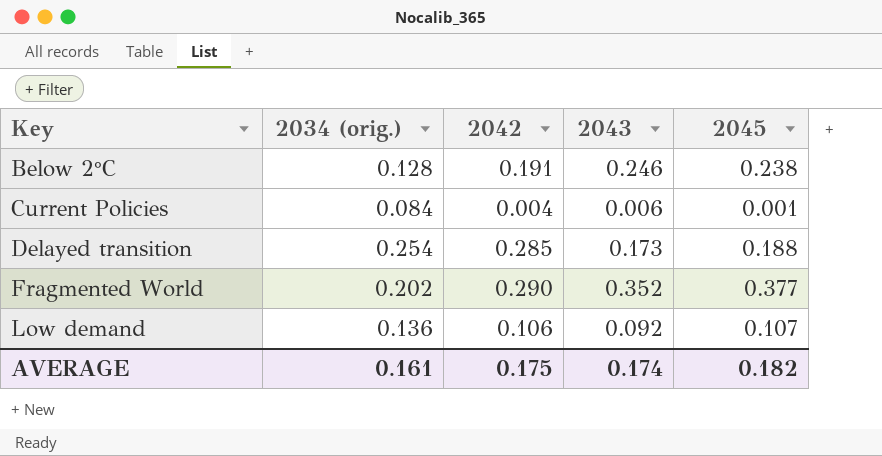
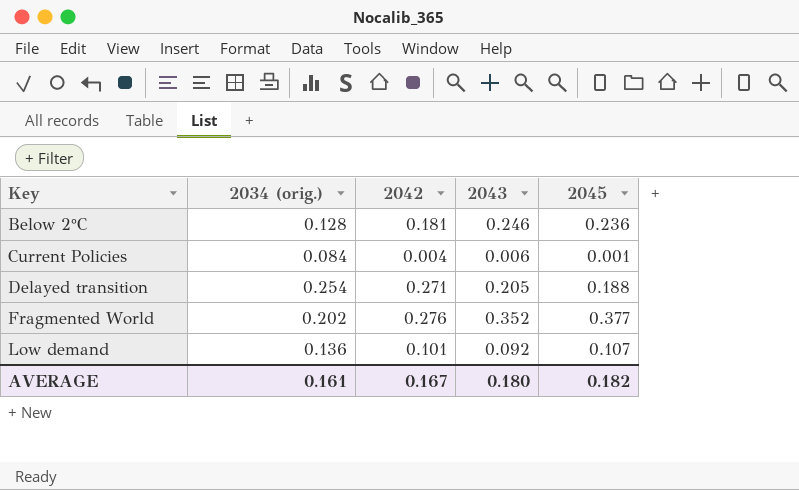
Below 2°C | 2042: 0.191 -> 0.181
Below 2°C | 2045: 0.238 -> 0.236
Delayed transition | 2042: 0.285 -> 0.271
Delayed transition | 2043: 0.173 -> 0.205
Fragmented World | 2042: 0.290 -> 0.276
Low demand | 2042: 0.106 -> 0.101
AVERAGE | 2042: 0.175 -> 0.167
AVERAGE | 2043: 0.174 -> 0.180

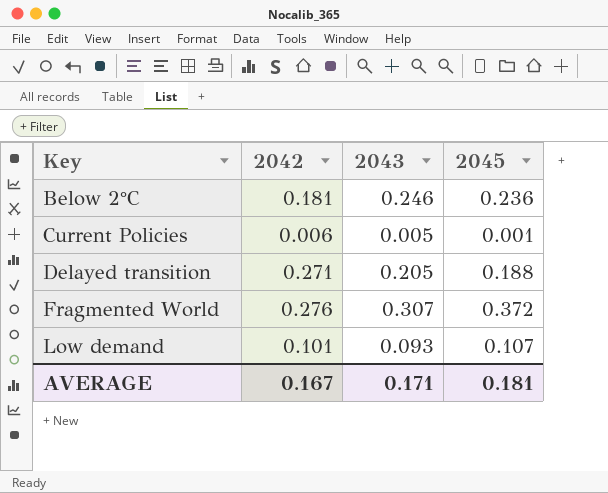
column 2034 (orig.) | position: 2 -> none
Current Policies | 2042: 0.004 -> 0.006
Current Policies | 2043: 0.006 -> 0.005
Fragmented World | 2043: 0.352 -> 0.307
Fragmented World | 2045: 0.377 -> 0.372
Low demand | 2043: 0.092 -> 0.093
AVERAGE | 2043: 0.180 -> 0.171
AVERAGE | 2045: 0.182 -> 0.181

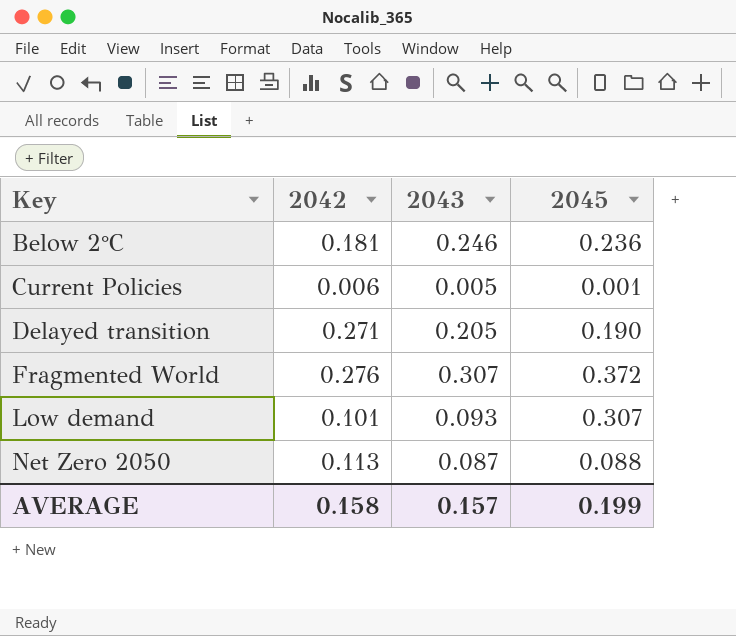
Delayed transition | 2045: 0.188 -> 0.190
Low demand | 2045: 0.107 -> 0.307
row Net Zero 2050: none -> 0.113 | 0.087 | 0.088
AVERAGE | 2042: 0.167 -> 0.158
AVERAGE | 2043: 0.171 -> 0.157
AVERAGE | 2045: 0.181 -> 0.199

